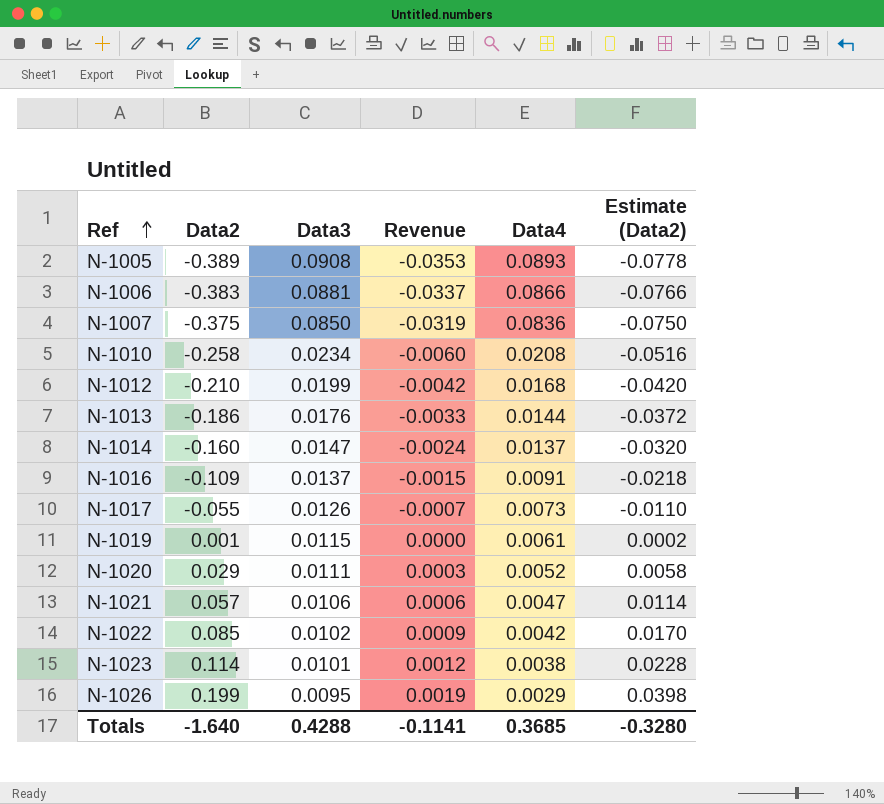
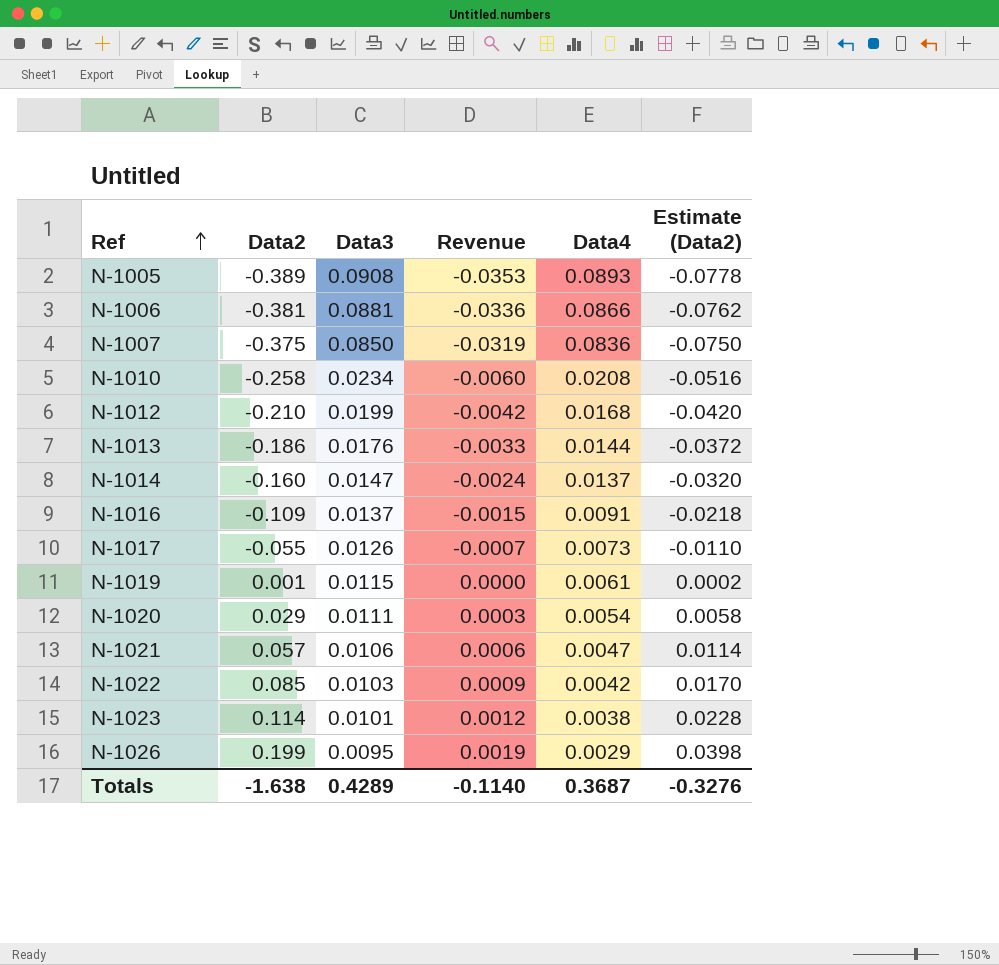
N-1006 | Data2: -0.383 -> -0.381
N-1006 | Revenue: -0.0337 -> -0.0336
N-1006 | Estimate (Data2): -0.0766 -> -0.0762
N-1020 | Data4: 0.0052 -> 0.0054
N-1022 | Data3: 0.0102 -> 0.0103
Totals | Data2: -1.640 -> -1.638
Totals | Data3: 0.4288 -> 0.4289
Totals | Revenue: -0.1141 -> -0.1140
Totals | Data4: 0.3685 -> 0.3687
Totals | Estimate (Data2): -0.3280 -> -0.3276

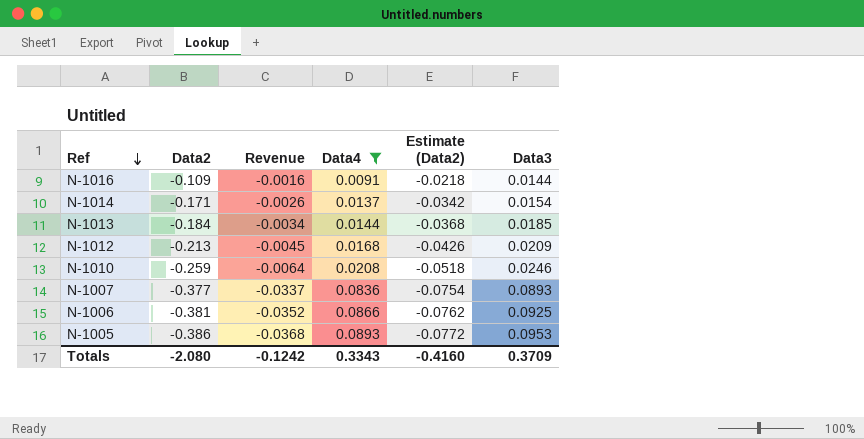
filter: none -> Data4 >= 0.0091
row order: Ref ascending -> Ref descending
column Data3 | position: 3 -> 6
N-1016 | Revenue: -0.0015 -> -0.0016
N-1016 | Data3: 0.0137 -> 0.0144
N-1014 | Data2: -0.160 -> -0.171
N-1014 | Revenue: -0.0024 -> -0.0026
N-1014 | Estimate (Data2): -0.0320 -> -0.0342
N-1014 | Data3: 0.0147 -> 0.0154
N-1013 | Data2: -0.186 -> -0.184
N-1013 | Revenue: -0.0033 -> -0.0034
N-1013 | Estimate (Data2): -0.0372 -> -0.0368
N-1013 | Data3: 0.0176 -> 0.0185
N-1012 | Data2: -0.210 -> -0.213
N-1012 | Revenue: -0.0042 -> -0.0045
N-1012 | Estimate (Data2): -0.0420 -> -0.0426
N-1012 | Data3: 0.0199 -> 0.0209
N-1010 | Data2: -0.258 -> -0.259
N-1010 | Revenue: -0.0060 -> -0.0064
N-1010 | Estimate (Data2): -0.0516 -> -0.0518
N-1010 | Data3: 0.0234 -> 0.0246
N-1007 | Data2: -0.375 -> -0.377
N-1007 | Revenue: -0.0319 -> -0.0337
N-1007 | Estimate (Data2): -0.0750 -> -0.0754
N-1007 | Data3: 0.0850 -> 0.0893
N-1006 | Revenue: -0.0336 -> -0.0352
N-1006 | Data3: 0.0881 -> 0.0925
N-1005 | Data2: -0.389 -> -0.386
N-1005 | Revenue: -0.0353 -> -0.0368
N-1005 | Estimate (Data2): -0.0778 -> -0.0772
N-1005 | Data3: 0.0908 -> 0.0953
Totals | Data2: -1.638 -> -2.080
Totals | Revenue: -0.1140 -> -0.1242
Totals | Data4: 0.3687 -> 0.3343
Totals | Estimate (Data2): -0.3276 -> -0.4160
Totals | Data3: 0.4289 -> 0.3709

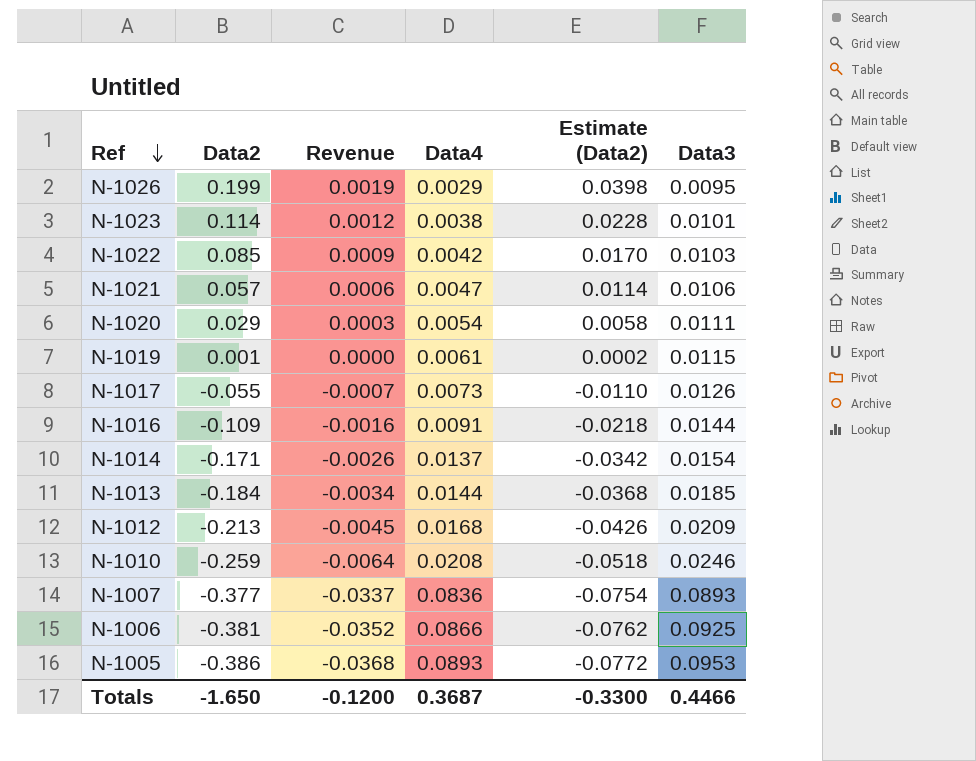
filter: Data4 >= 0.0091 -> none
Totals | Data2: -2.080 -> -1.650
Totals | Revenue: -0.1242 -> -0.1200
Totals | Data4: 0.3343 -> 0.3687
Totals | Estimate (Data2): -0.4160 -> -0.3300
Totals | Data3: 0.3709 -> 0.4466

